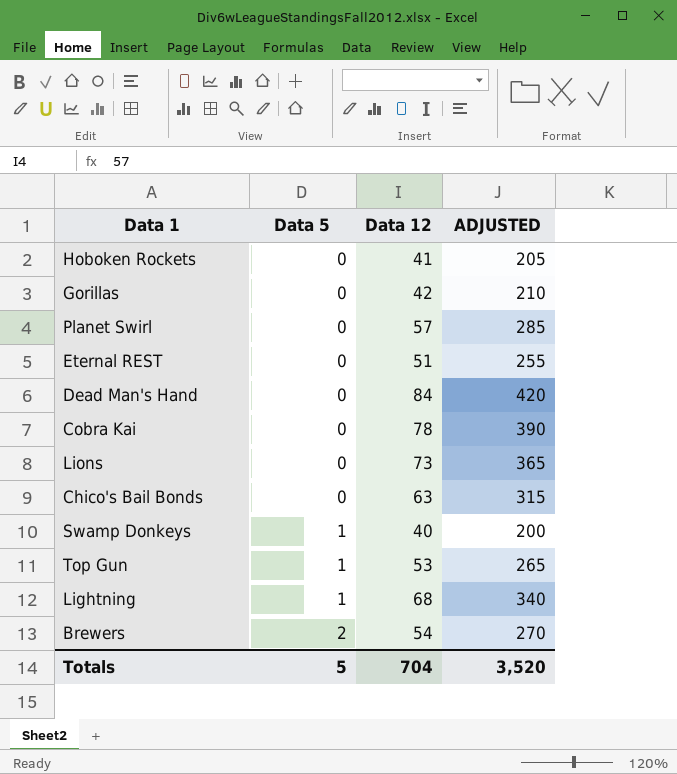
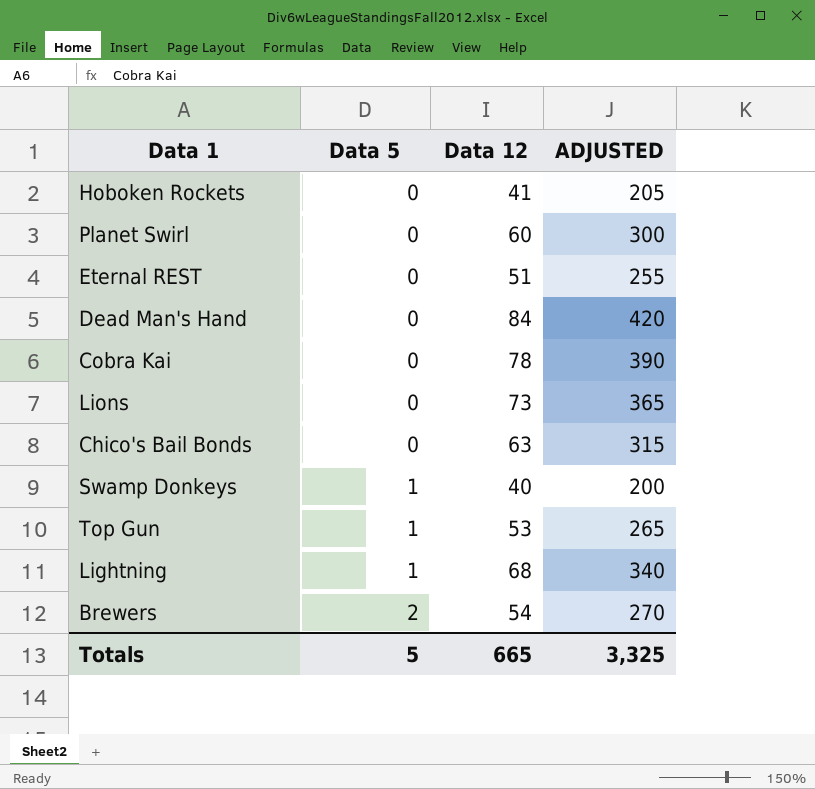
row Gorillas: 0 | 42 | 210 -> none
Planet Swirl | Data 12: 57 -> 60
Planet Swirl | ADJUSTED: 285 -> 300
Totals | Data 12: 704 -> 665
Totals | ADJUSTED: 3,520 -> 3,325

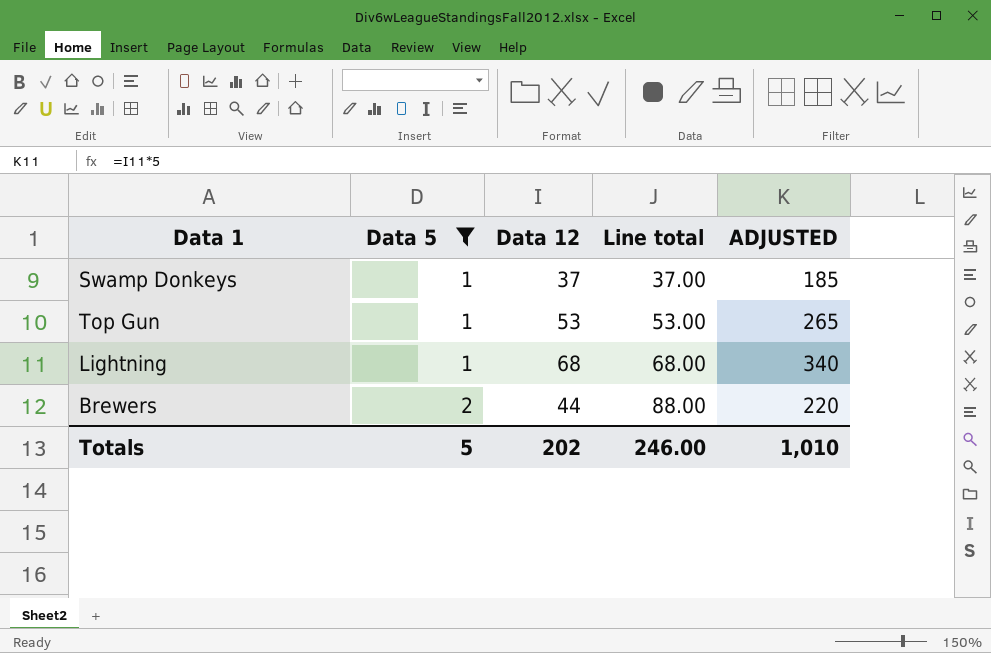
filter: none -> Data 5 != 0
column Line total | formula: none -> [Data 5] * [Data 12]
Swamp Donkeys | Data 12: 40 -> 37
Swamp Donkeys | ADJUSTED: 200 -> 185
Brewers | Data 12: 54 -> 44
Brewers | ADJUSTED: 270 -> 220
Totals | Data 12: 665 -> 202
Totals | ADJUSTED: 3,325 -> 1,010

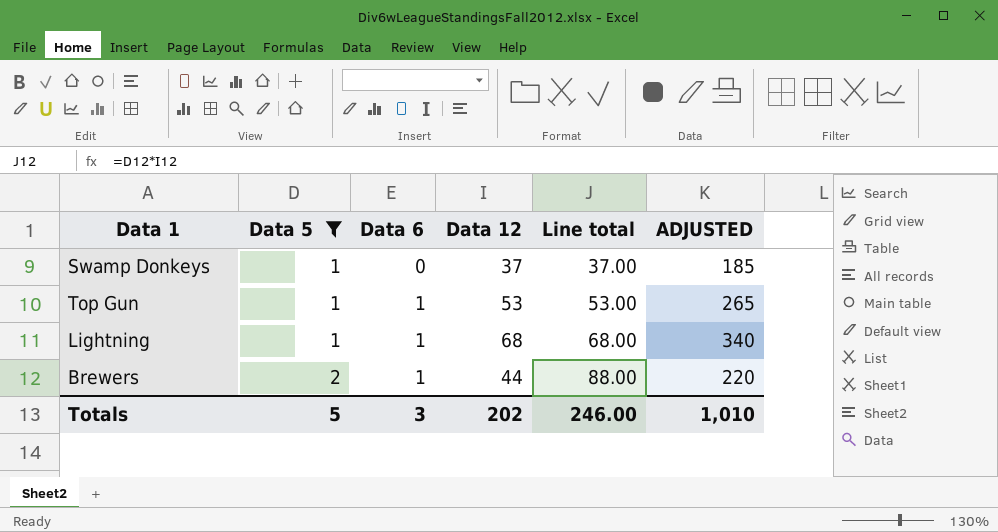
column Data 6 | position: none -> 3

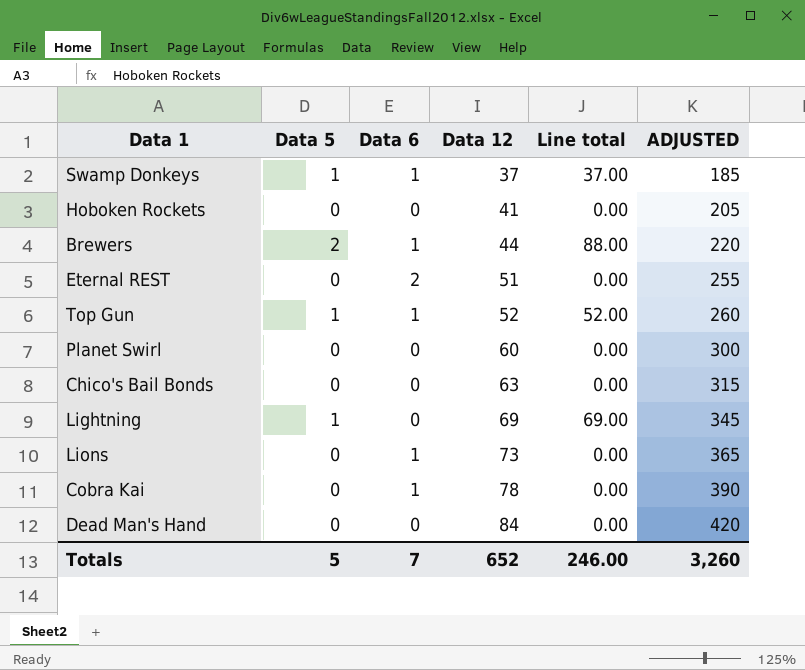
filter: Data 5 != 0 -> none
row order: Data 5 ascending -> Data 12 ascending
Swamp Donkeys | Data 6: 0 -> 1
Top Gun | Data 12: 53 -> 52
Top Gun | Line total: 53.00 -> 52.00
Top Gun | ADJUSTED: 265 -> 260
Lightning | Data 6: 1 -> 0
Lightning | Data 12: 68 -> 69
Lightning | Line total: 68.00 -> 69.00
Lightning | ADJUSTED: 340 -> 345
Totals | Data 6: 3 -> 7
Totals | Data 12: 202 -> 652
Totals | ADJUSTED: 1,010 -> 3,260

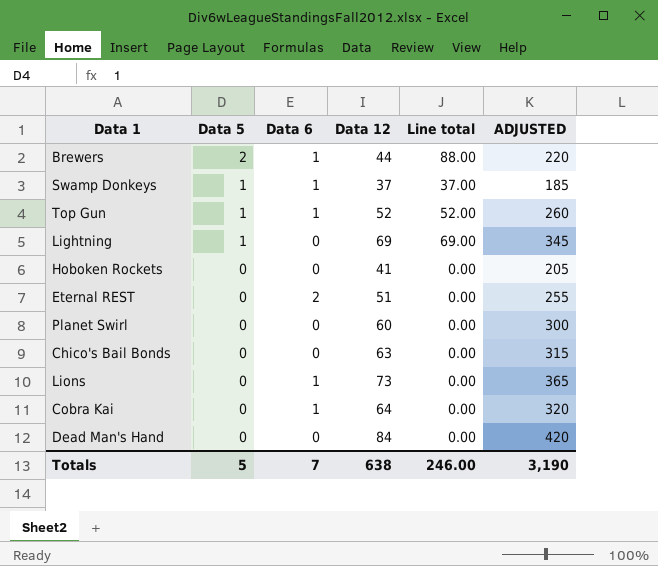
row order: Data 12 ascending -> Data 5 descending
Cobra Kai | Data 12: 78 -> 64
Cobra Kai | ADJUSTED: 390 -> 320
Totals | Data 12: 652 -> 638
Totals | ADJUSTED: 3,260 -> 3,190

